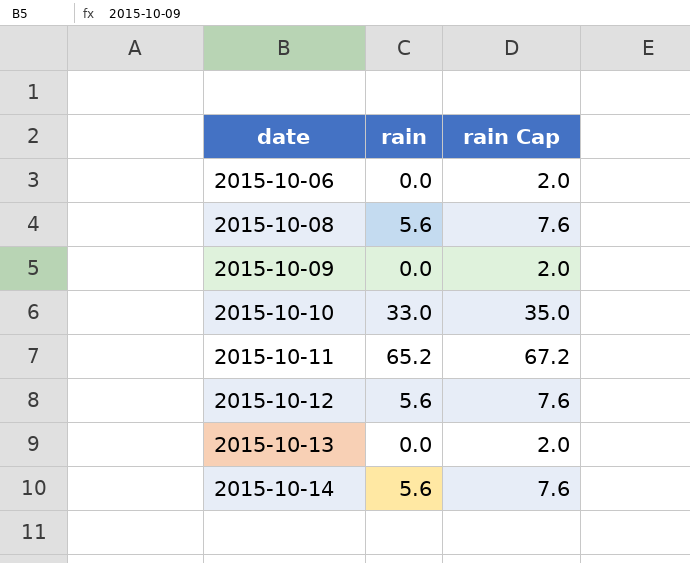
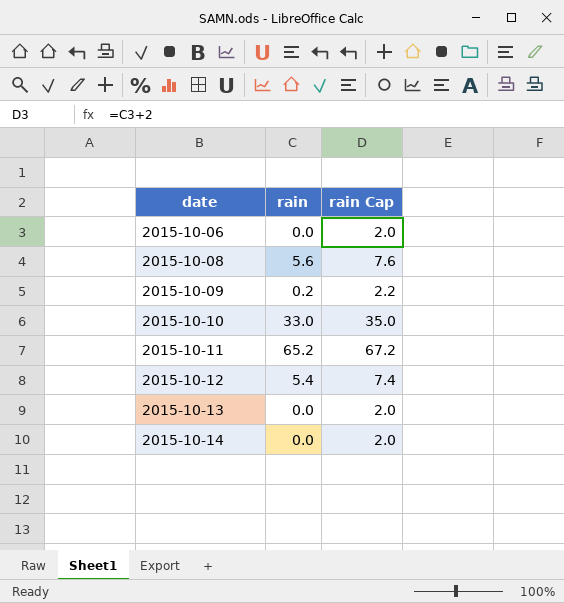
2015-10-09 | rain: 0.0 -> 0.2
2015-10-09 | rain Cap: 2.0 -> 2.2
2015-10-12 | rain: 5.6 -> 5.4
2015-10-12 | rain Cap: 7.6 -> 7.4
2015-10-14 | rain: 5.6 -> 0.0
2015-10-14 | rain Cap: 7.6 -> 2.0

